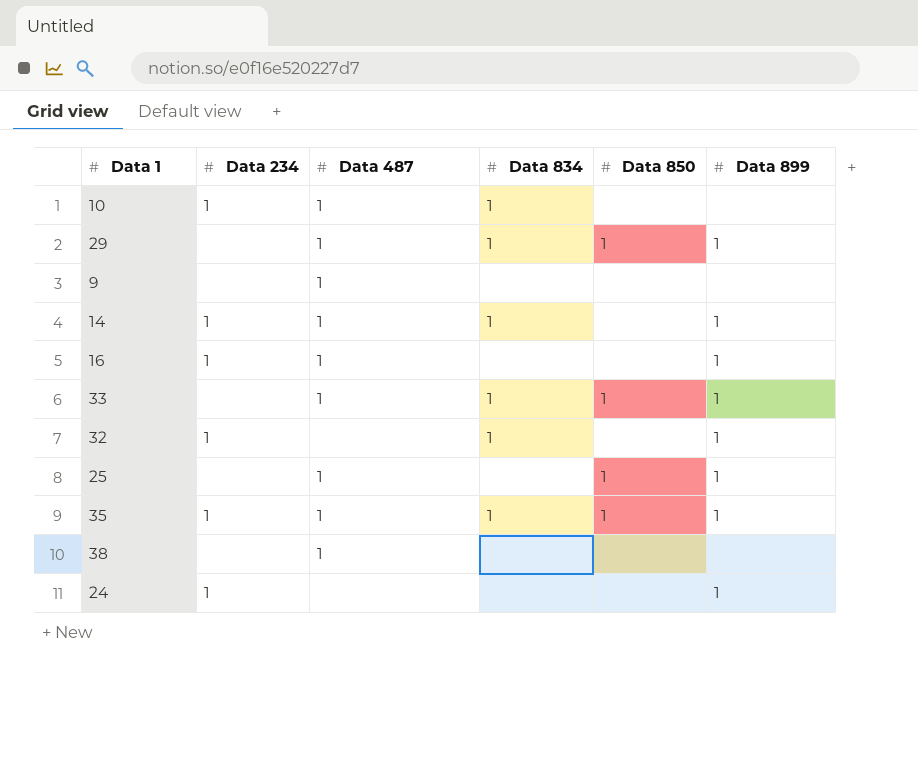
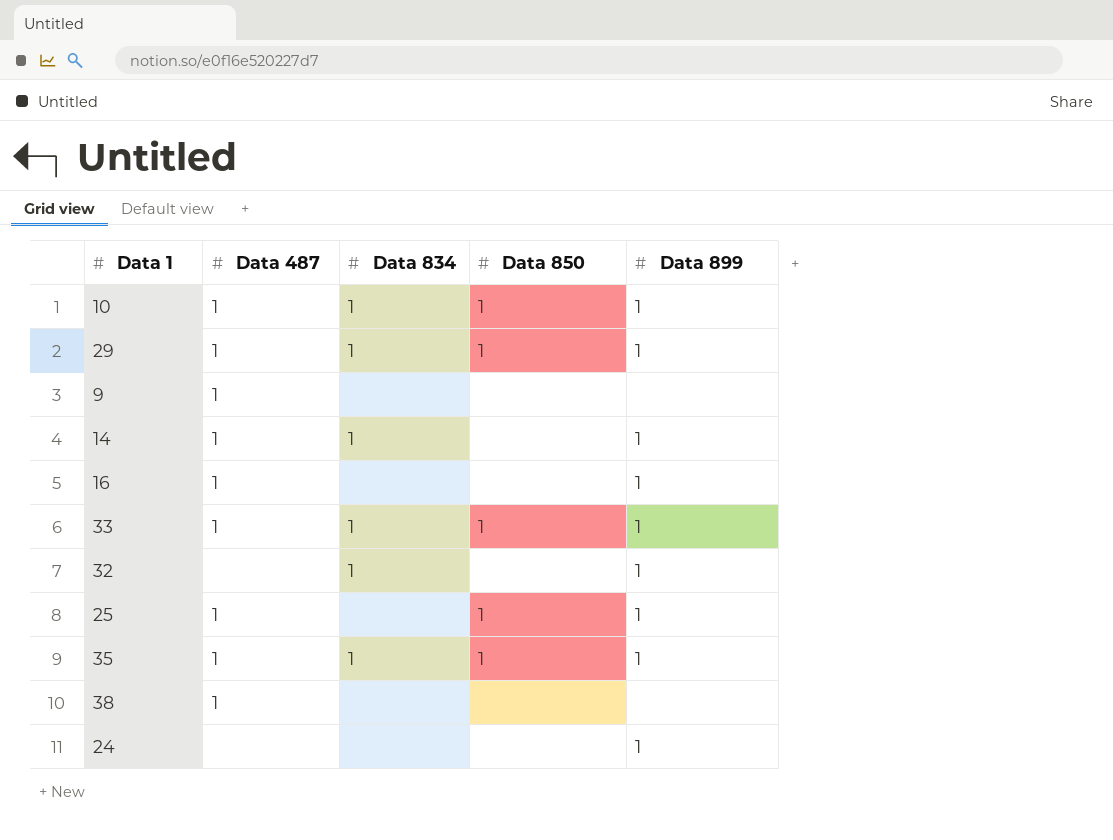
column Data 234 | position: 2 -> none
10 | Data 850: none -> 1
10 | Data 899: none -> 1

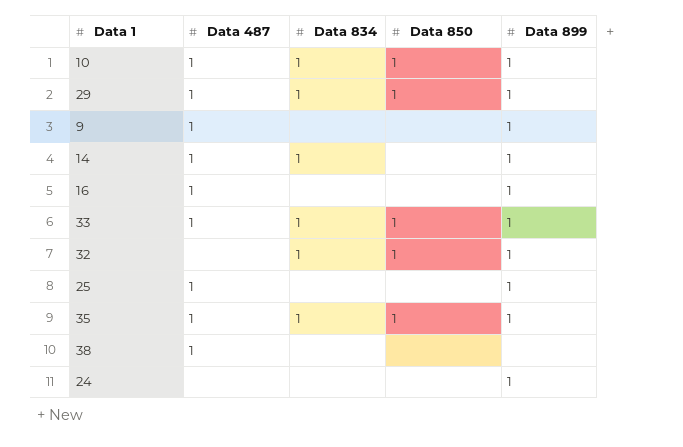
9 | Data 899: none -> 1
32 | Data 850: none -> 1
25 | Data 850: 1 -> none

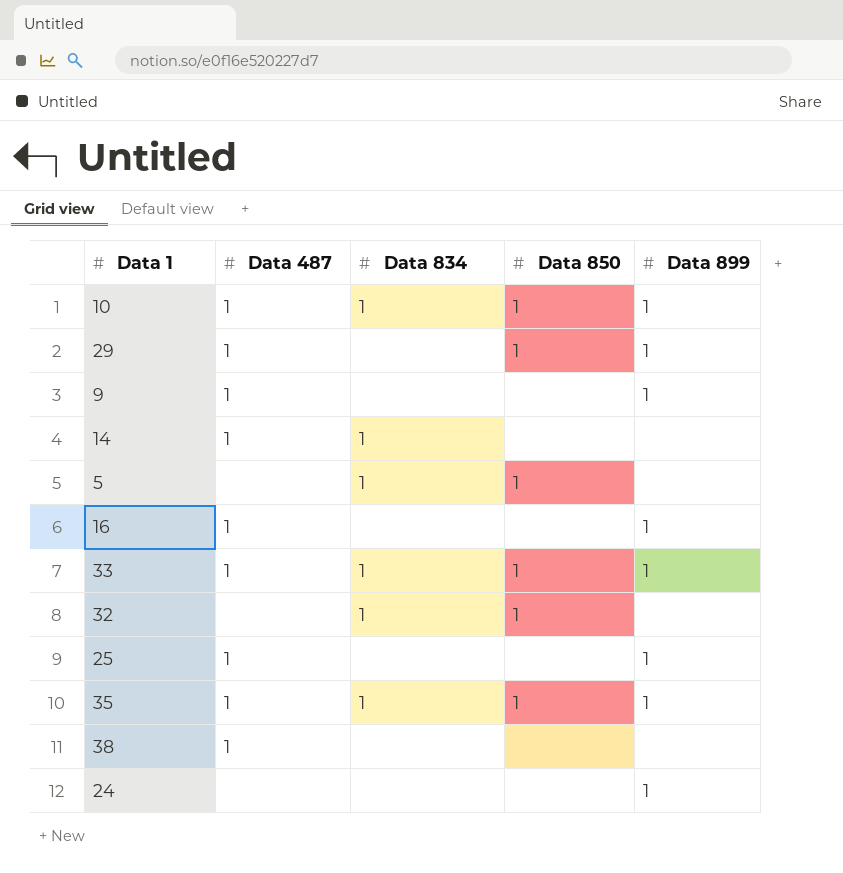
29 | Data 834: 1 -> none
14 | Data 899: 1 -> none
row 5: none -> none | 1 | 1 | none
32 | Data 899: 1 -> none

